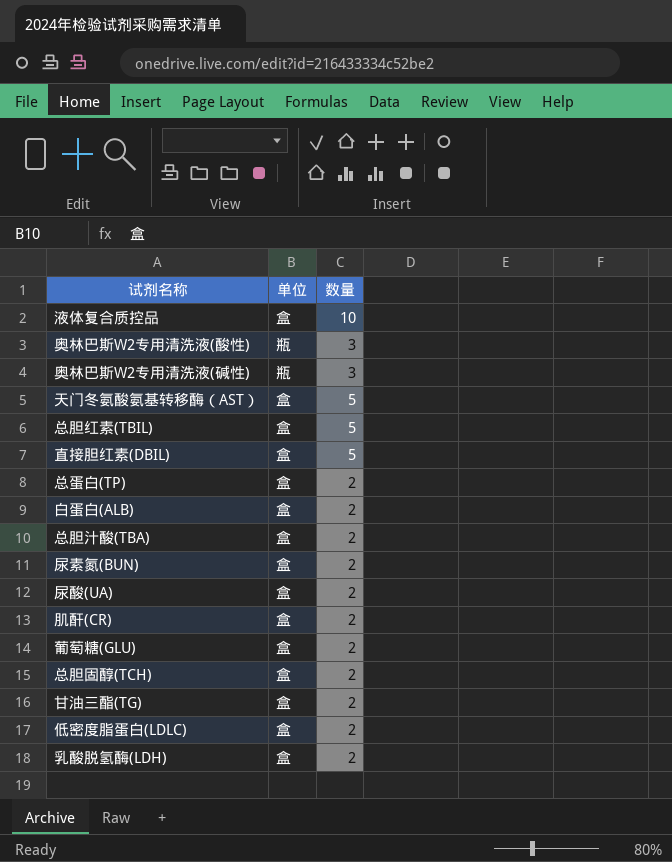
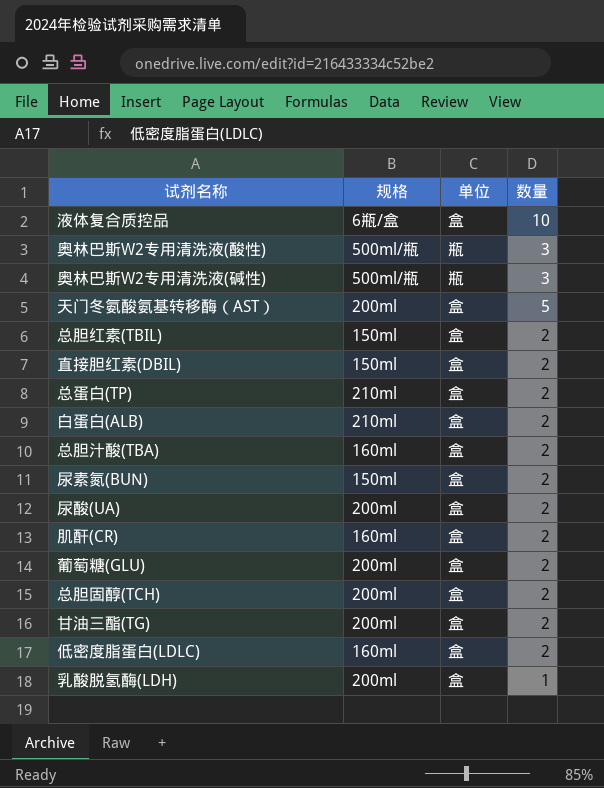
column 规格 | position: none -> 2
总胆红素(TBIL) | 数量: 5 -> 2
直接胆红素(DBIL) | 数量: 5 -> 2
乳酸脱氢酶(LDH) | 数量: 2 -> 1

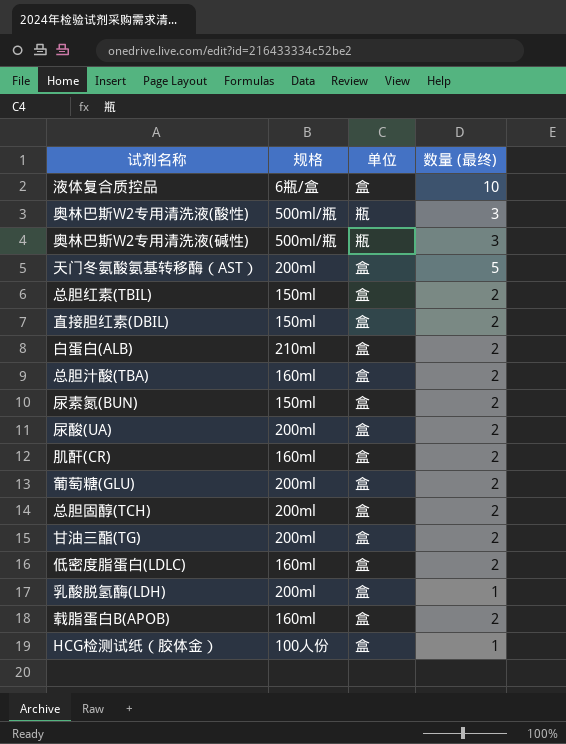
column name: 数量 -> 数量 (最终)
row 总蛋白(TP): 210ml | 盒 | 2 -> none
row 载脂蛋白B(APOB): none -> 160ml | 盒 | 2
row HCG检测试纸（胶体金）: none -> 100人份 | 盒 | 1

